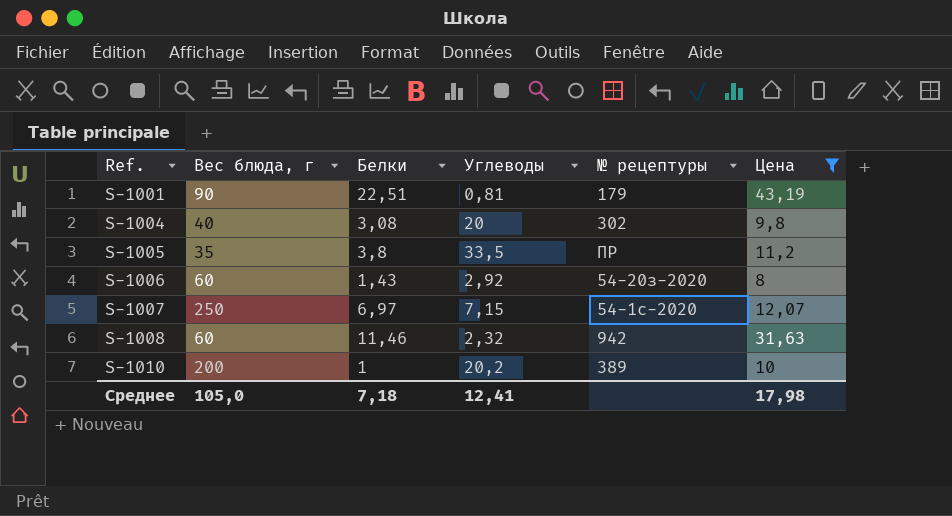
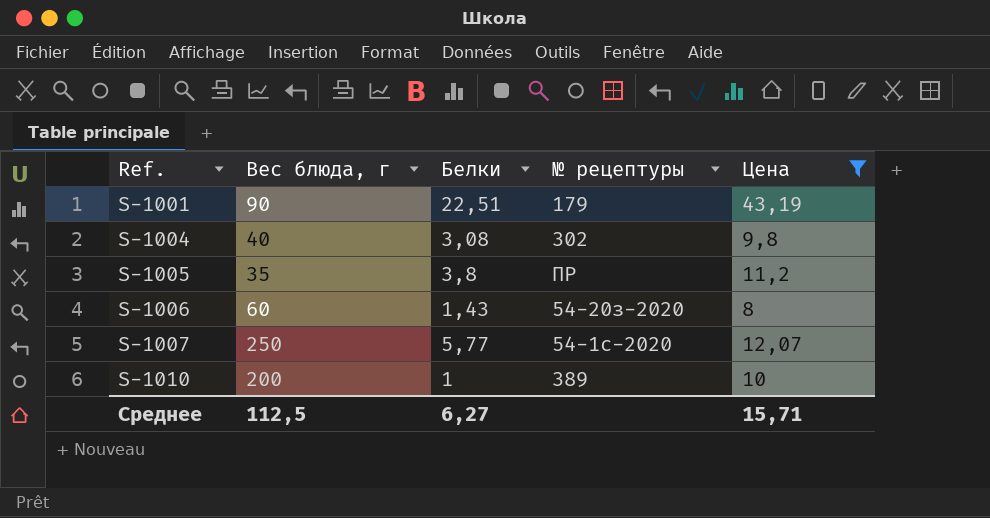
column Углеводы | position: 4 -> none
row S-1008: 60 | 11,46 | 2,32 | 942 | 31,63 -> none
S-1007 | Белки: 6,97 -> 5,77
Среднее | Вес блюда, г: 105,0 -> 112,5
Среднее | Белки: 7,18 -> 6,27
Среднее | Цена: 17,98 -> 15,71

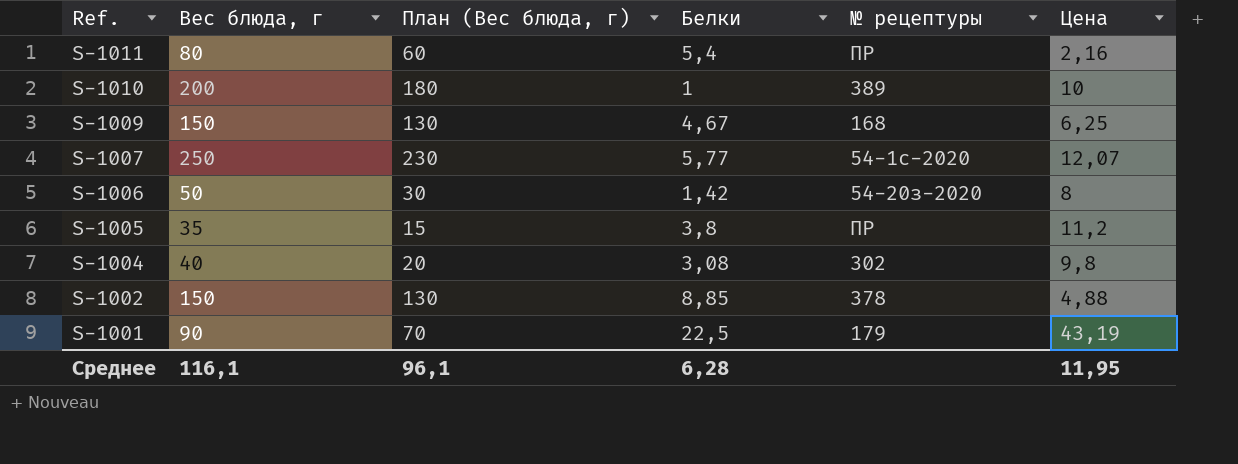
filter: Цена >= 8 -> none
row order: Ref. ascending -> Ref. descending
column План (Вес блюда, г) | formula: none -> [Вес блюда, г] - 20
S-1006 | Вес блюда, г: 60 -> 50
S-1006 | Белки: 1,43 -> 1,42
S-1001 | Белки: 22,51 -> 22,5
Среднее | Вес блюда, г: 112,5 -> 116,1
Среднее | Белки: 6,27 -> 6,28
Среднее | Цена: 15,71 -> 11,95

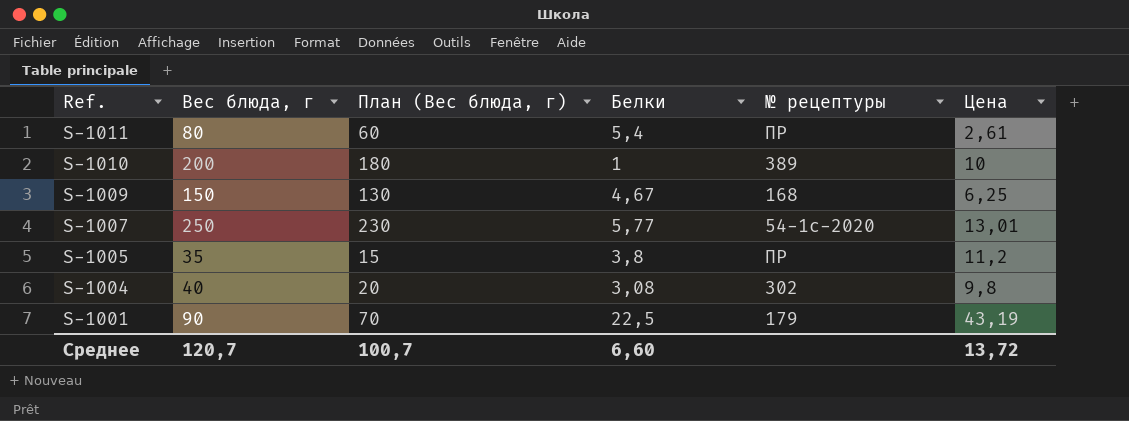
row S-1006: 50 | 30 | 1,42 | 54-20з-2020 | 8 -> none
row S-1002: 150 | 130 | 8,85 | 378 | 4,88 -> none
S-1011 | Цена: 2,16 -> 2,61
S-1007 | Цена: 12,07 -> 13,01
Среднее | Вес блюда, г: 116,1 -> 120,7
Среднее | План (Вес блюда, г): 96,1 -> 100,7
Среднее | Белки: 6,28 -> 6,60
Среднее | Цена: 11,95 -> 13,72

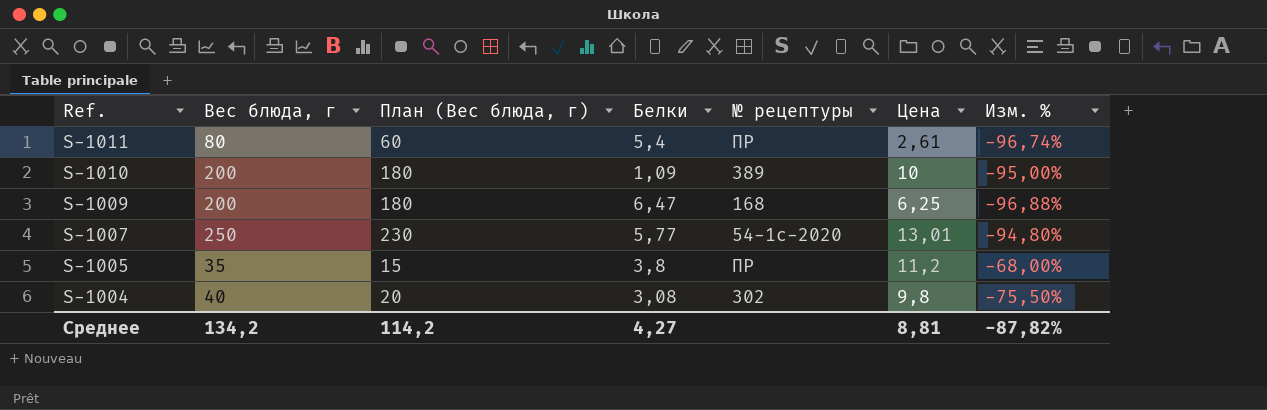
column Изм. % | formula: none -> ([Цена] - [Вес блюда, г]) / [Вес блюда, г]
row S-1001: 90 | 70 | 22,5 | 179 | 43,19 -> none
S-1010 | Белки: 1 -> 1,09
S-1009 | Вес блюда, г: 150 -> 200
S-1009 | План (Вес блюда, г): 130 -> 180
S-1009 | Белки: 4,67 -> 6,47
Среднее | Вес блюда, г: 120,7 -> 134,2
Среднее | План (Вес блюда, г): 100,7 -> 114,2
Среднее | Белки: 6,60 -> 4,27
Среднее | Цена: 13,72 -> 8,81

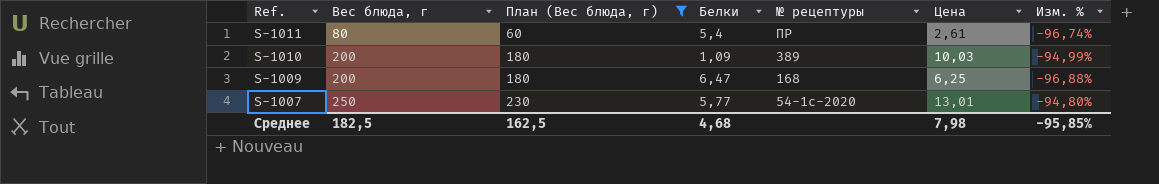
filter: none -> План (Вес блюда, г) >= 60
S-1010 | Цена: 10 -> 10,03
S-1010 | Изм. %: -95,00% -> -94,99%
Среднее | Вес блюда, г: 134,2 -> 182,5
Среднее | План (Вес блюда, г): 114,2 -> 162,5
Среднее | Белки: 4,27 -> 4,68
Среднее | Цена: 8,81 -> 7,98
Среднее | Изм. %: -87,82% -> -95,85%

